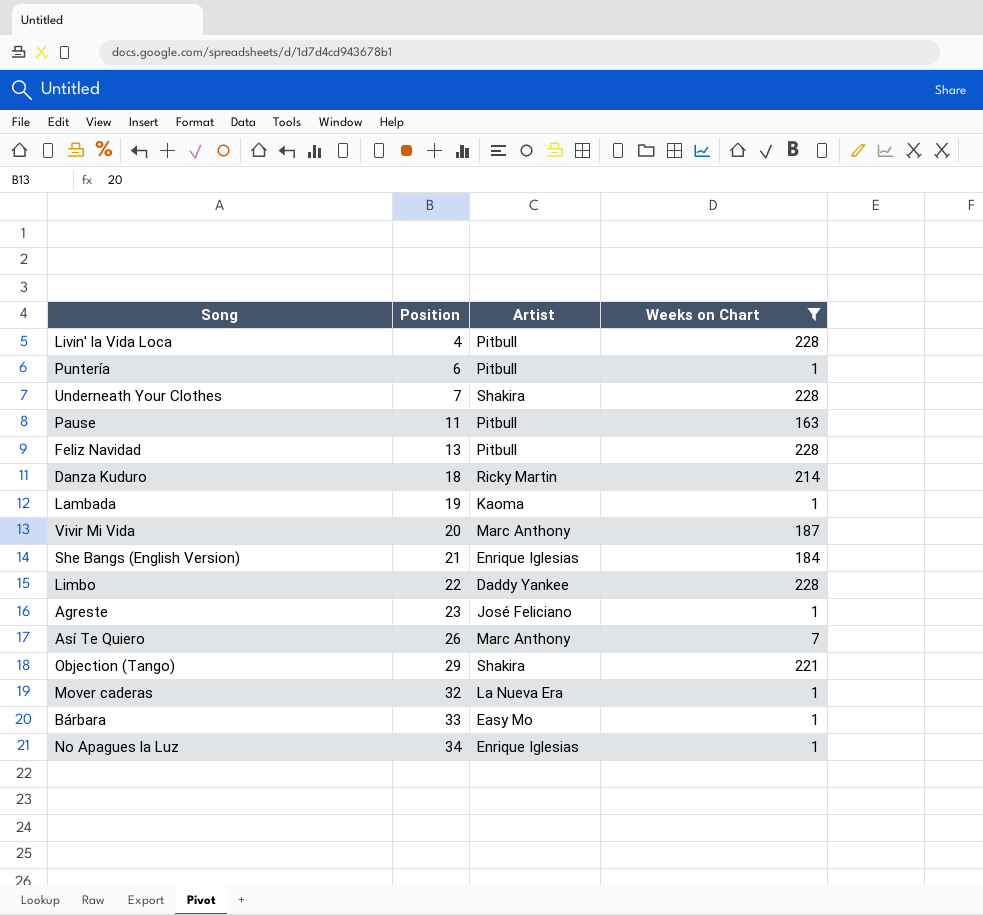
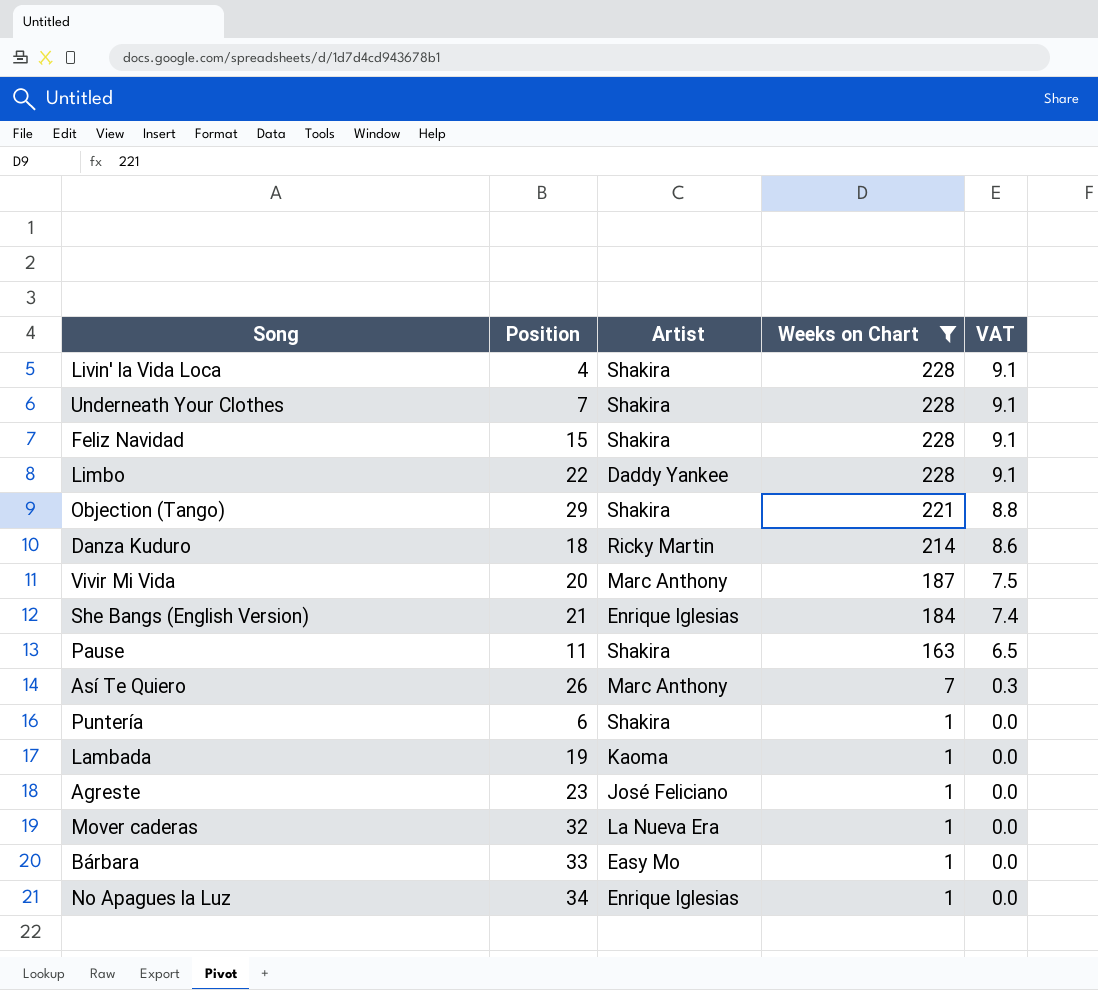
row order: Position ascending -> Weeks on Chart descending
column VAT | formula: none -> [Weeks on Chart] * 0.04
Livin' la Vida Loca | Artist: Pitbull -> Shakira
Feliz Navidad | Position: 13 -> 15
Feliz Navidad | Artist: Pitbull -> Shakira
Pause | Artist: Pitbull -> Shakira
Puntería | Artist: Pitbull -> Shakira

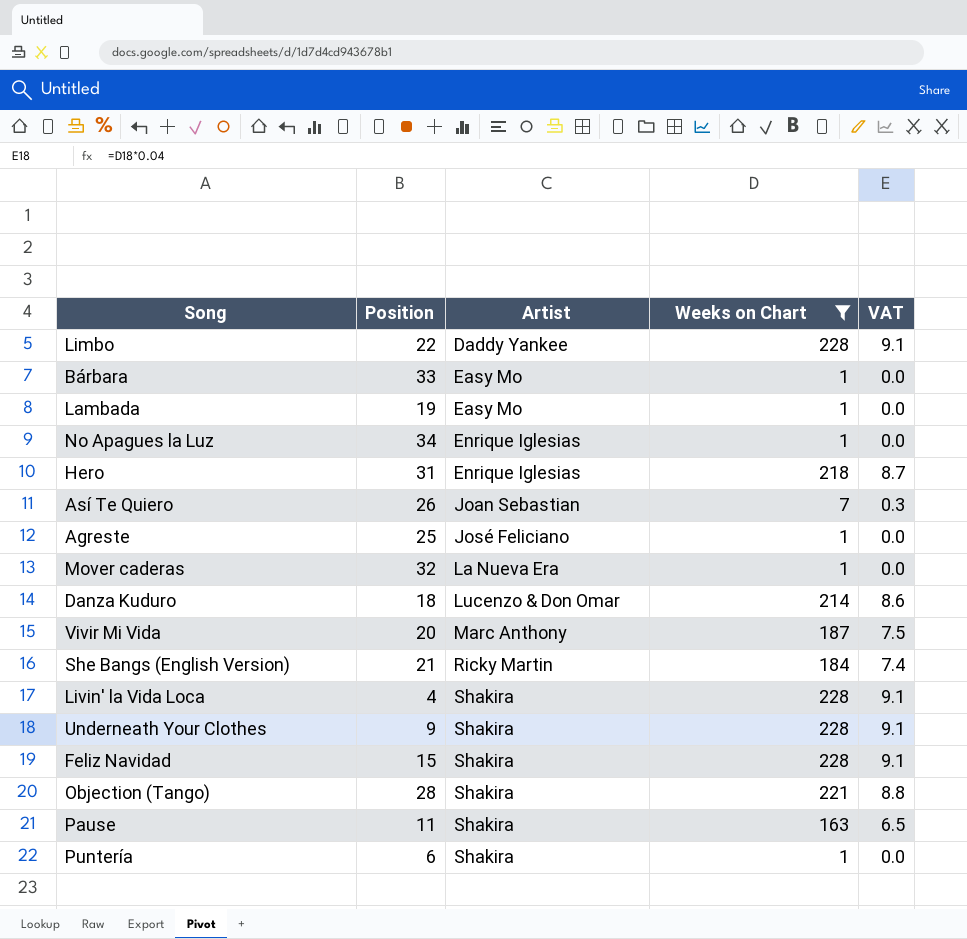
row order: Weeks on Chart descending -> Artist ascending
Lambada | Artist: Kaoma -> Easy Mo
row Hero: none -> 31 | Enrique Iglesias | 218 | 8.7
Así Te Quiero | Artist: Marc Anthony -> Joan Sebastian
Agreste | Position: 23 -> 25
Danza Kuduro | Artist: Ricky Martin -> Lucenzo & Don Omar
She Bangs (English Version) | Artist: Enrique Iglesias -> Ricky Martin
Underneath Your Clothes | Position: 7 -> 9
Objection (Tango) | Position: 29 -> 28

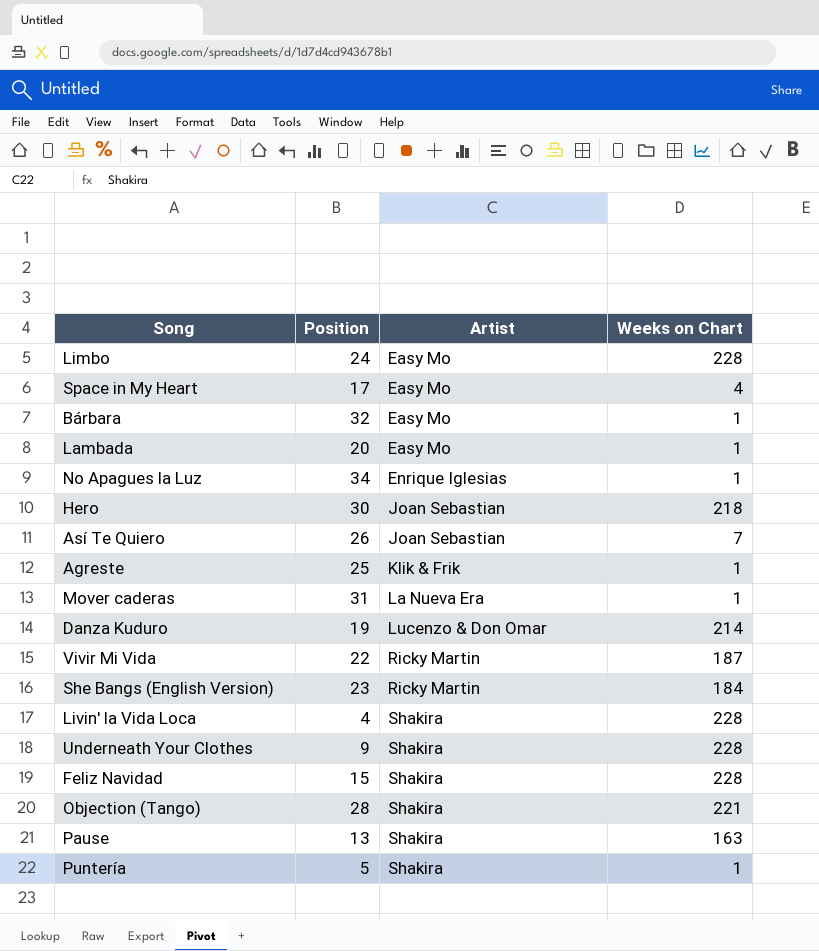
filter: Weeks on Chart != 4 -> none
column VAT | formula: [Weeks on Chart] * 0.04 -> none
Limbo | Position: 22 -> 24
Limbo | Artist: Daddy Yankee -> Easy Mo
Bárbara | Position: 33 -> 32
Lambada | Position: 19 -> 20
Hero | Position: 31 -> 30
Hero | Artist: Enrique Iglesias -> Joan Sebastian
Agreste | Artist: José Feliciano -> Klik & Frik
Mover caderas | Position: 32 -> 31
Danza Kuduro | Position: 18 -> 19
Vivir Mi Vida | Position: 20 -> 22
Vivir Mi Vida | Artist: Marc Anthony -> Ricky Martin
She Bangs (English Version) | Position: 21 -> 23
Pause | Position: 11 -> 13
Puntería | Position: 6 -> 5

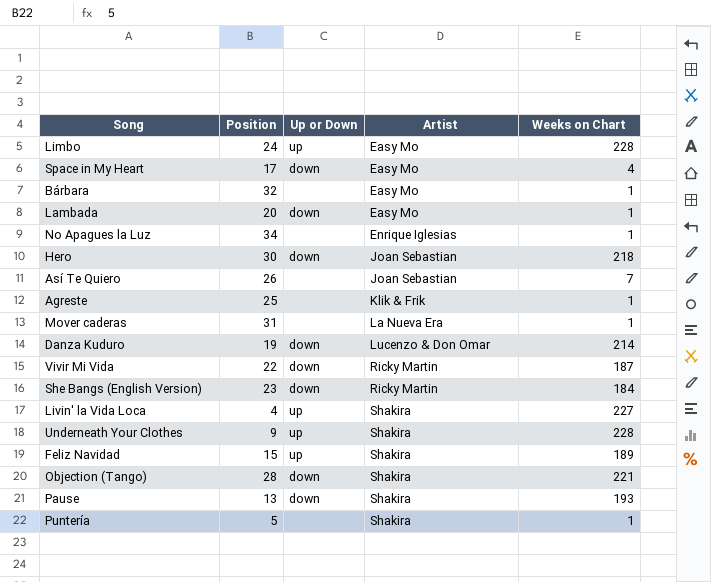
column Up or Down | position: none -> 3
Livin' la Vida Loca | Weeks on Chart: 228 -> 227
Feliz Navidad | Weeks on Chart: 228 -> 189
Pause | Weeks on Chart: 163 -> 193

